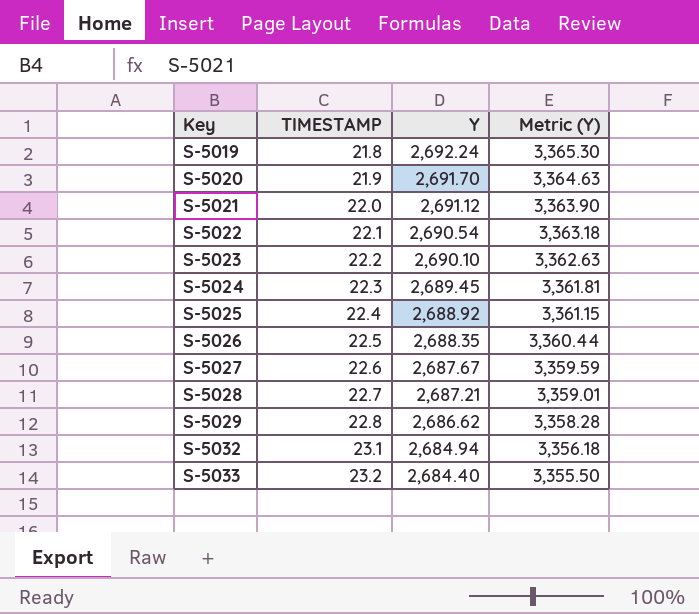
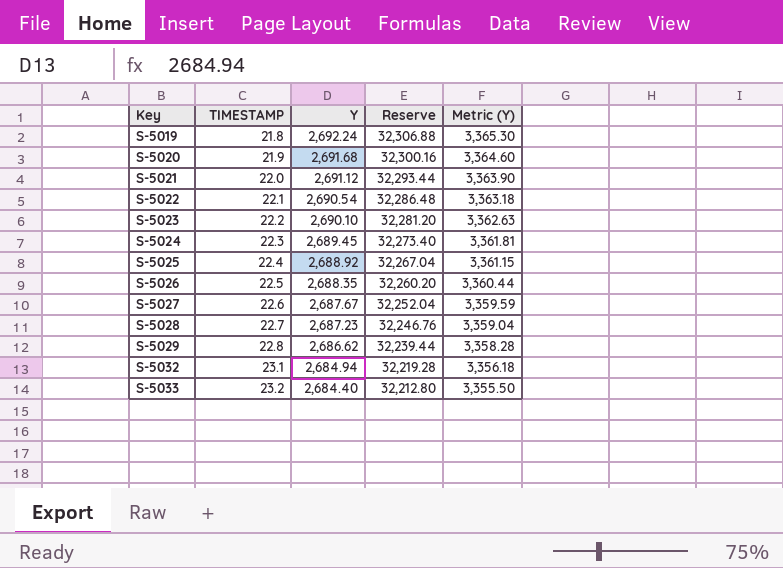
column Reserve | formula: none -> [Y] * 12
S-5020 | Y: 2,691.70 -> 2,691.68
S-5020 | Metric (Y): 3,364.63 -> 3,364.60
S-5028 | Y: 2,687.21 -> 2,687.23
S-5028 | Metric (Y): 3,359.01 -> 3,359.04

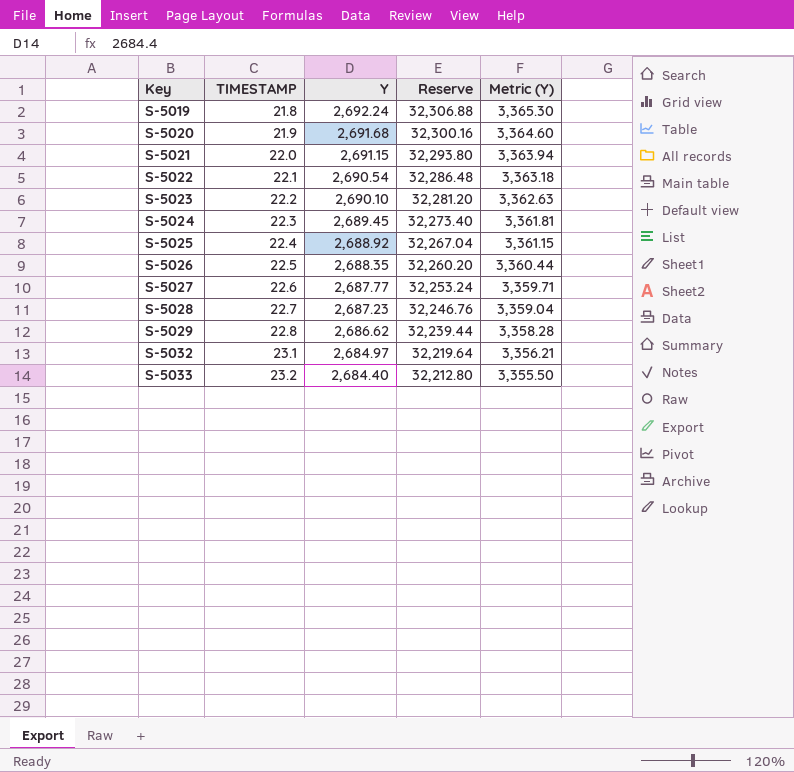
S-5021 | Y: 2,691.12 -> 2,691.15
S-5021 | Reserve: 32,293.44 -> 32,293.80
S-5021 | Metric (Y): 3,363.90 -> 3,363.94
S-5027 | Y: 2,687.67 -> 2,687.77
S-5027 | Reserve: 32,252.04 -> 32,253.24
S-5027 | Metric (Y): 3,359.59 -> 3,359.71
S-5032 | Y: 2,684.94 -> 2,684.97
S-5032 | Reserve: 32,219.28 -> 32,219.64
S-5032 | Metric (Y): 3,356.18 -> 3,356.21

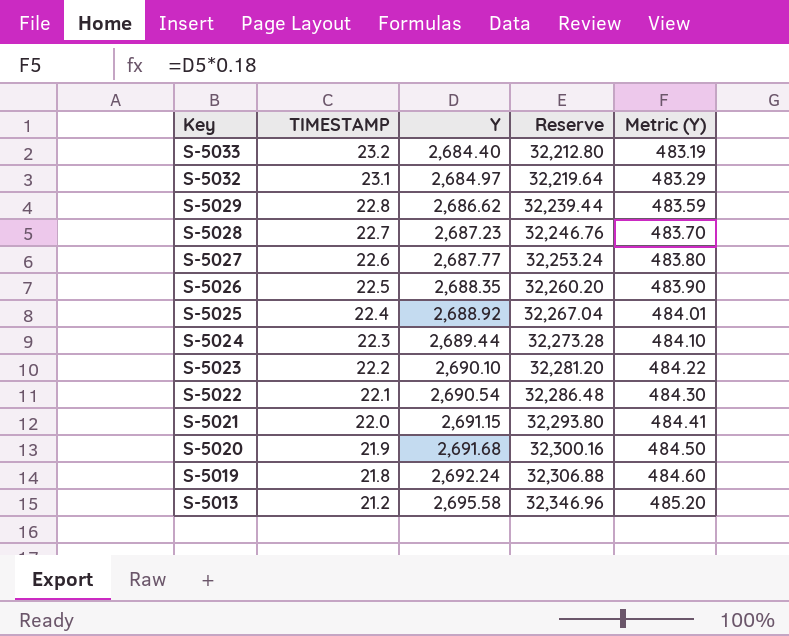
row order: Key ascending -> Key descending
column Metric (Y) | formula: [Y] * 1.25 -> [Y] * 0.18
S-5024 | Y: 2,689.45 -> 2,689.44
S-5024 | Reserve: 32,273.40 -> 32,273.28
row S-5013: none -> 21.2 | 2,695.58 | 32,346.96 | 485.20

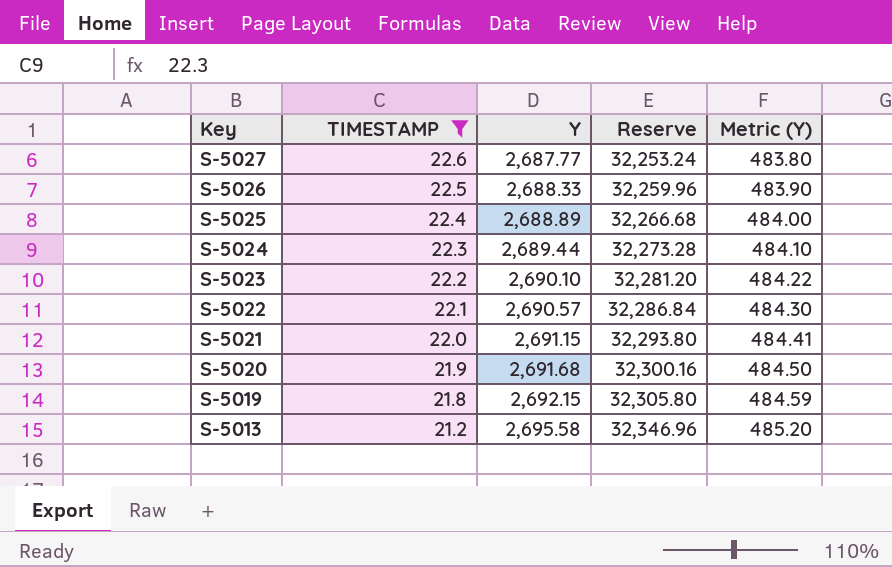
filter: none -> TIMESTAMP <= 22.6
S-5026 | Y: 2,688.35 -> 2,688.33
S-5026 | Reserve: 32,260.20 -> 32,259.96
S-5025 | Y: 2,688.92 -> 2,688.89
S-5025 | Reserve: 32,267.04 -> 32,266.68
S-5025 | Metric (Y): 484.01 -> 484.00
S-5022 | Y: 2,690.54 -> 2,690.57
S-5022 | Reserve: 32,286.48 -> 32,286.84
S-5019 | Y: 2,692.24 -> 2,692.15
S-5019 | Reserve: 32,306.88 -> 32,305.80
S-5019 | Metric (Y): 484.60 -> 484.59

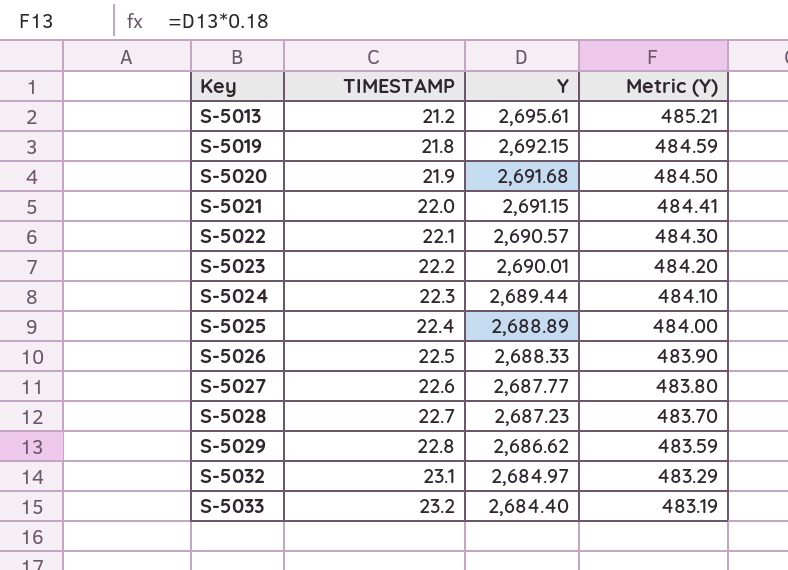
filter: TIMESTAMP <= 22.6 -> none
row order: Key descending -> Key ascending
column Reserve | formula: [Y] * 12 -> none
S-5013 | Y: 2,695.58 -> 2,695.61
S-5013 | Metric (Y): 485.20 -> 485.21
S-5023 | Y: 2,690.10 -> 2,690.01
S-5023 | Metric (Y): 484.22 -> 484.20

